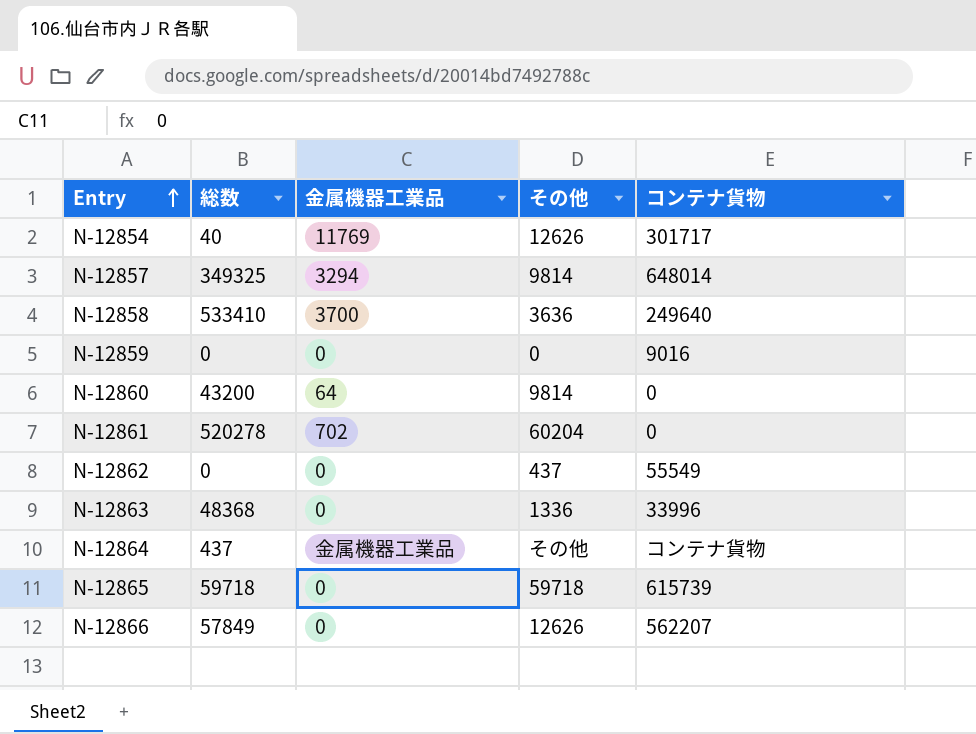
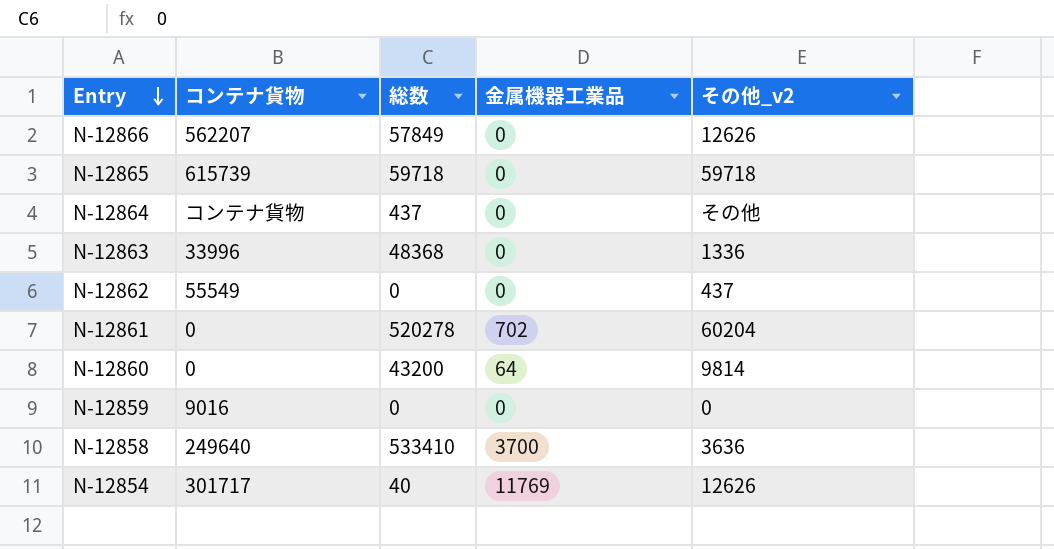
row order: Entry ascending -> Entry descending
column コンテナ貨物 | position: 5 -> 2
column name: その他 -> その他_v2
row N-12857: 349325 | 3294 | 9814 | 648014 -> none
N-12864 | 金属機器工業品: 金属機器工業品 -> 0

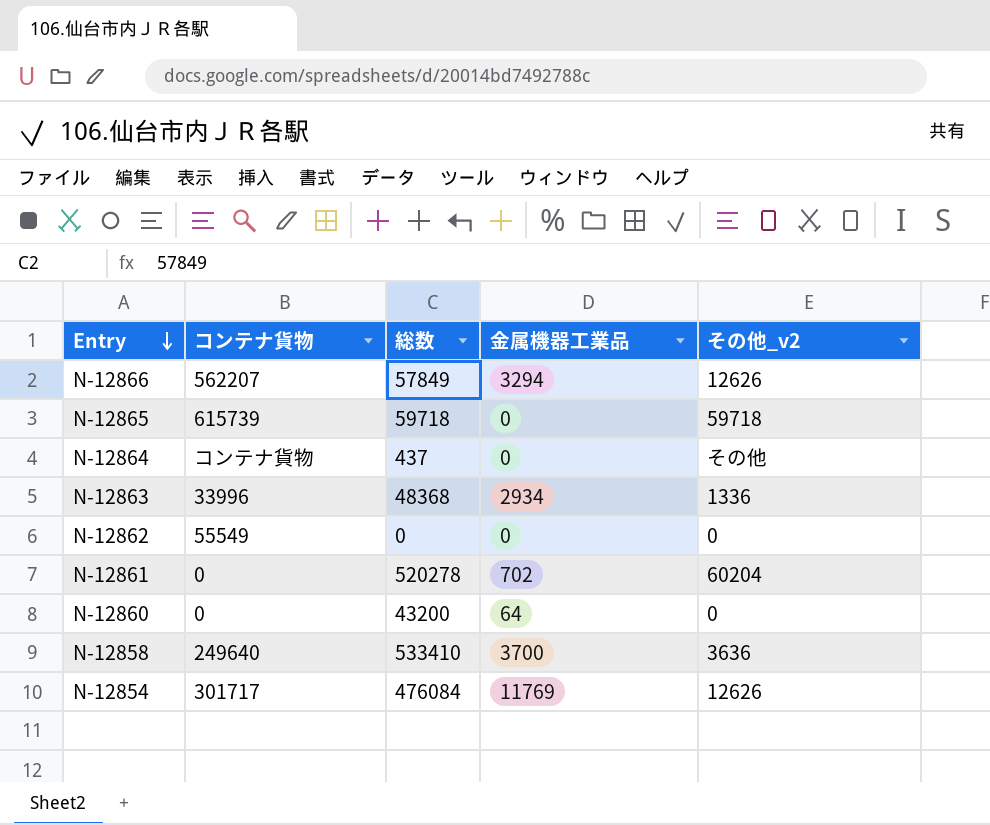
row N-12859: 9016 | 0 | 0 | 0 -> none
N-12866 | 金属機器工業品: 0 -> 3294
N-12863 | 金属機器工業品: 0 -> 2934
N-12862 | その他_v2: 437 -> 0
N-12860 | その他_v2: 9814 -> 0
N-12854 | 総数: 40 -> 476084

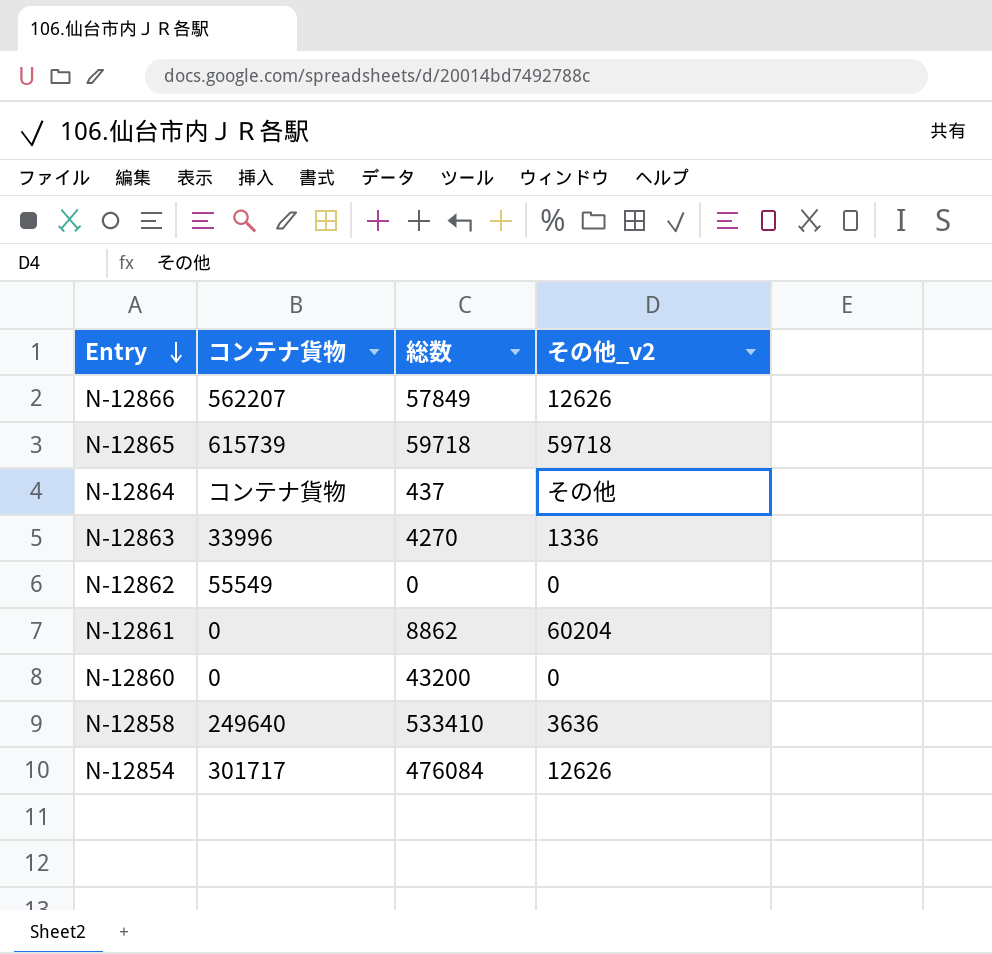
column 金属機器工業品 | position: 4 -> none
N-12863 | 総数: 48368 -> 4270
N-12861 | 総数: 520278 -> 8862

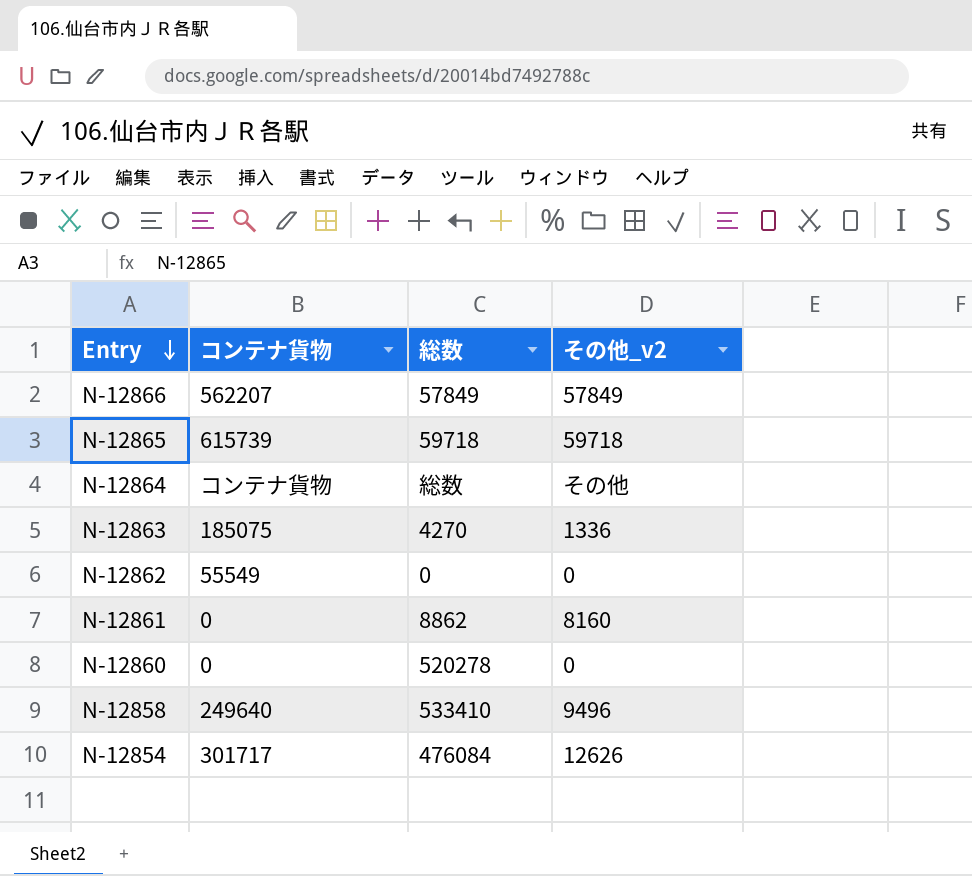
N-12866 | その他_v2: 12626 -> 57849
N-12864 | 総数: 437 -> 総数
N-12863 | コンテナ貨物: 33996 -> 185075
N-12861 | その他_v2: 60204 -> 8160
N-12860 | 総数: 43200 -> 520278
N-12858 | その他_v2: 3636 -> 9496

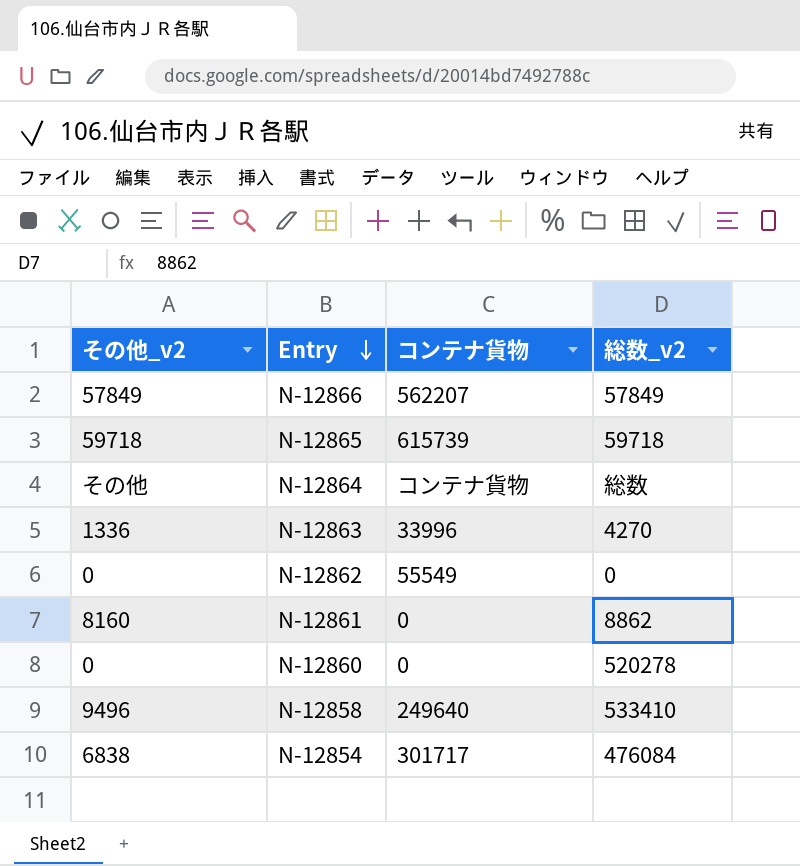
column その他_v2 | position: 4 -> 1
column name: 総数 -> 総数_v2
N-12863 | コンテナ貨物: 185075 -> 33996
N-12854 | その他_v2: 12626 -> 6838

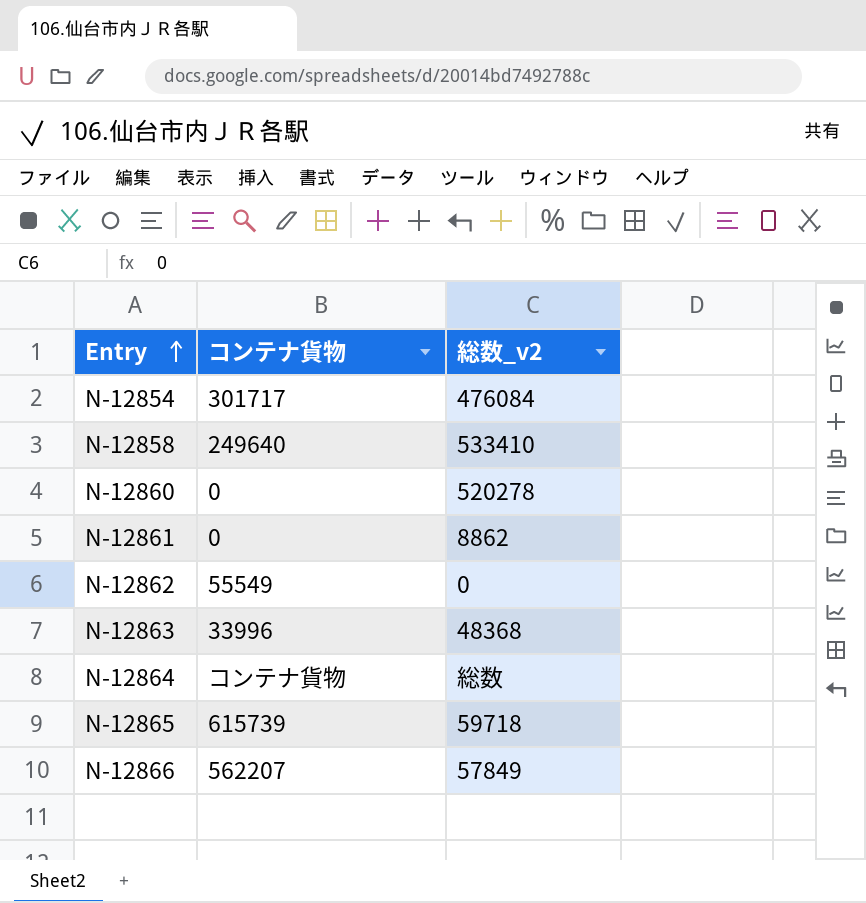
row order: Entry descending -> Entry ascending
column その他_v2 | position: 1 -> none
N-12863 | 総数_v2: 4270 -> 48368

